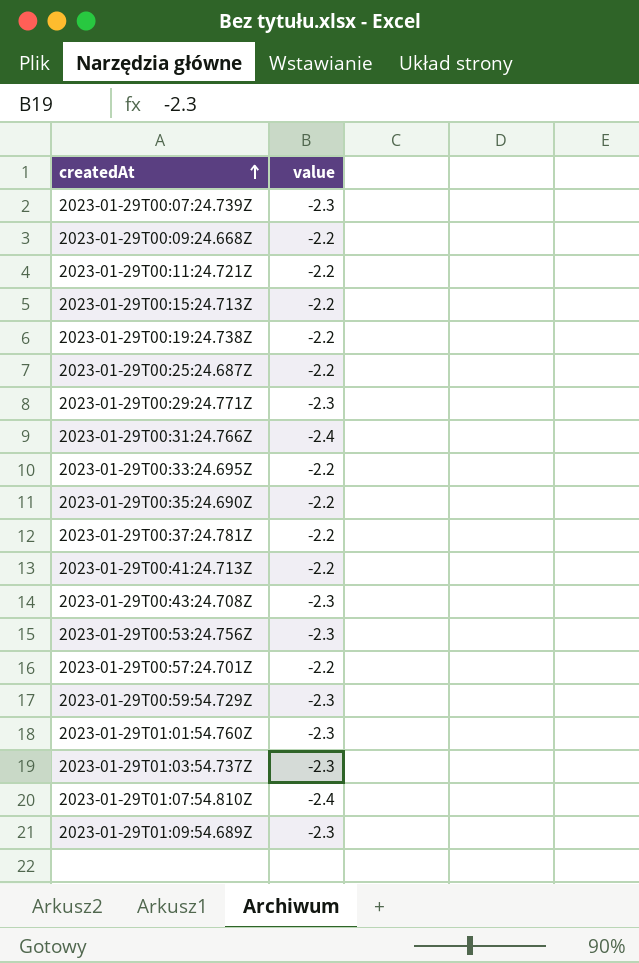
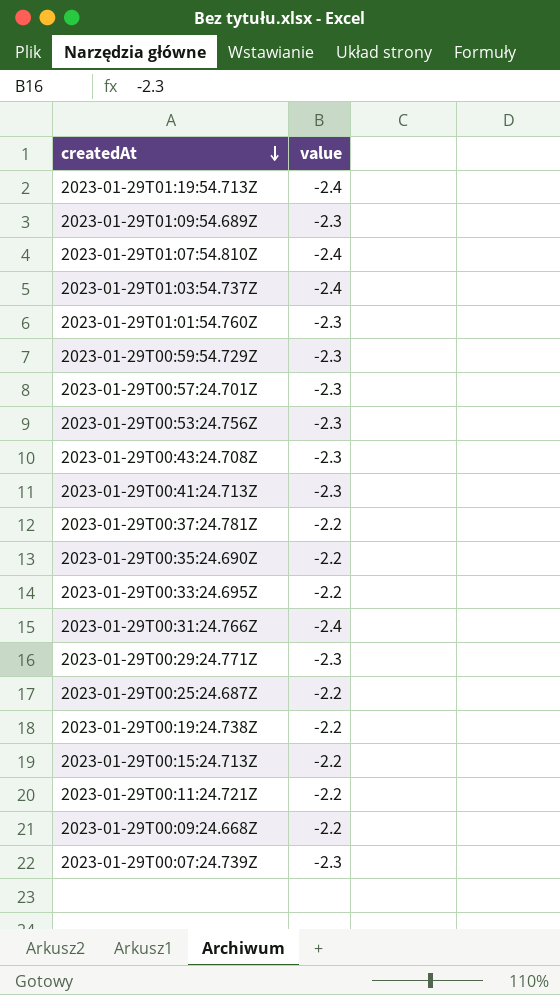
row order: createdAt ascending -> createdAt descending
row 2023-01-29T01:19:54.713Z: none -> -2.4
2023-01-29T01:03:54.737Z | value: -2.3 -> -2.4
2023-01-29T00:57:24.701Z | value: -2.2 -> -2.3
2023-01-29T00:41:24.713Z | value: -2.2 -> -2.3

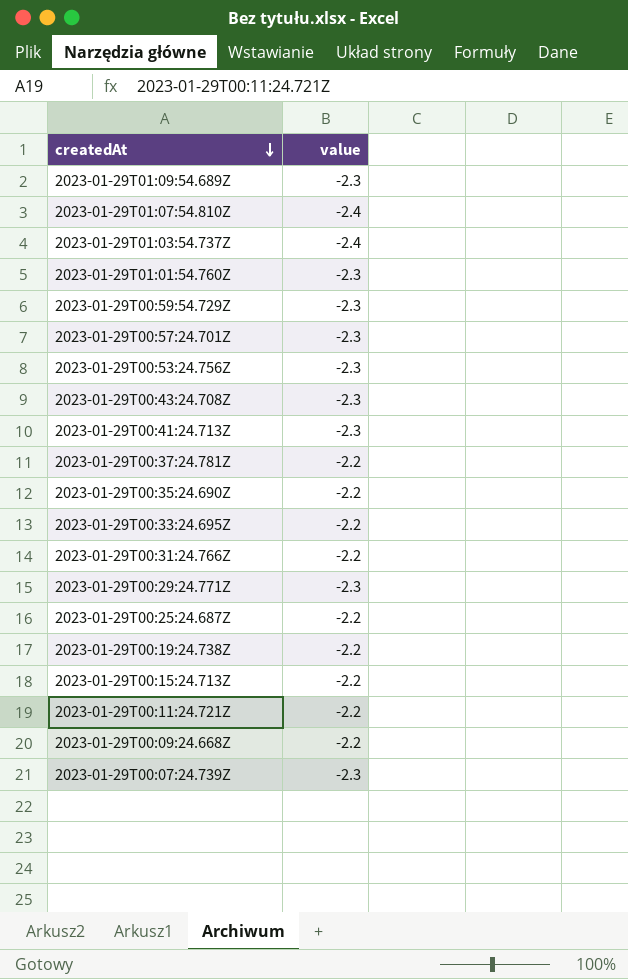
row 2023-01-29T01:19:54.713Z: -2.4 -> none
2023-01-29T00:31:24.766Z | value: -2.4 -> -2.2

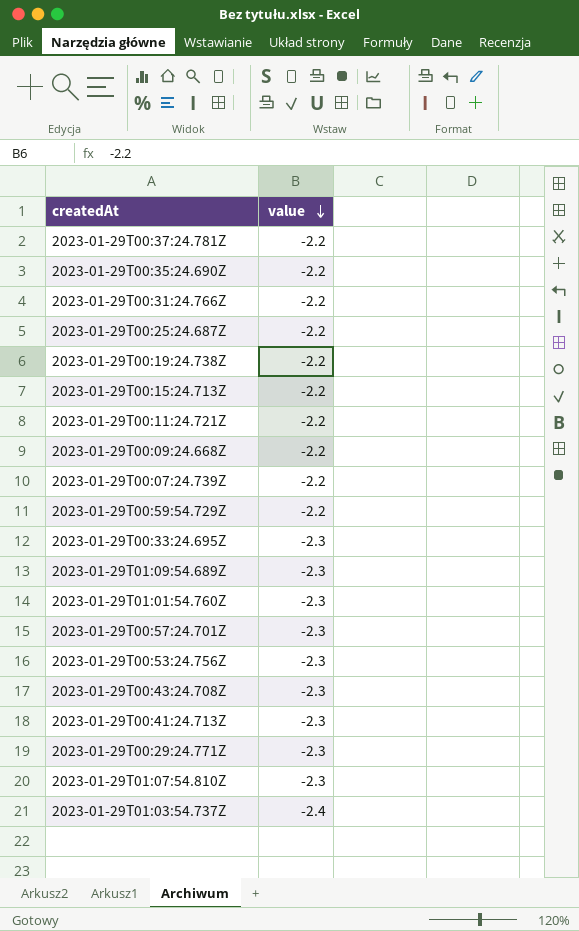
row order: createdAt descending -> value descending
2023-01-29T00:07:24.739Z | value: -2.3 -> -2.2
2023-01-29T00:59:54.729Z | value: -2.3 -> -2.2
2023-01-29T00:33:24.695Z | value: -2.2 -> -2.3
2023-01-29T01:07:54.810Z | value: -2.4 -> -2.3

